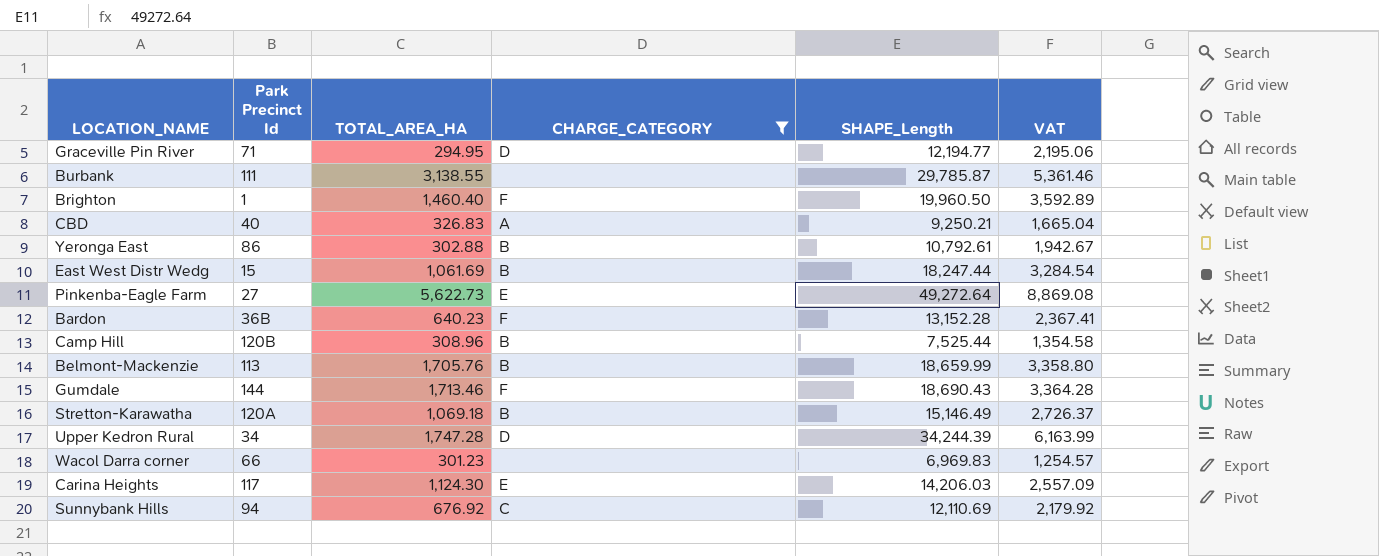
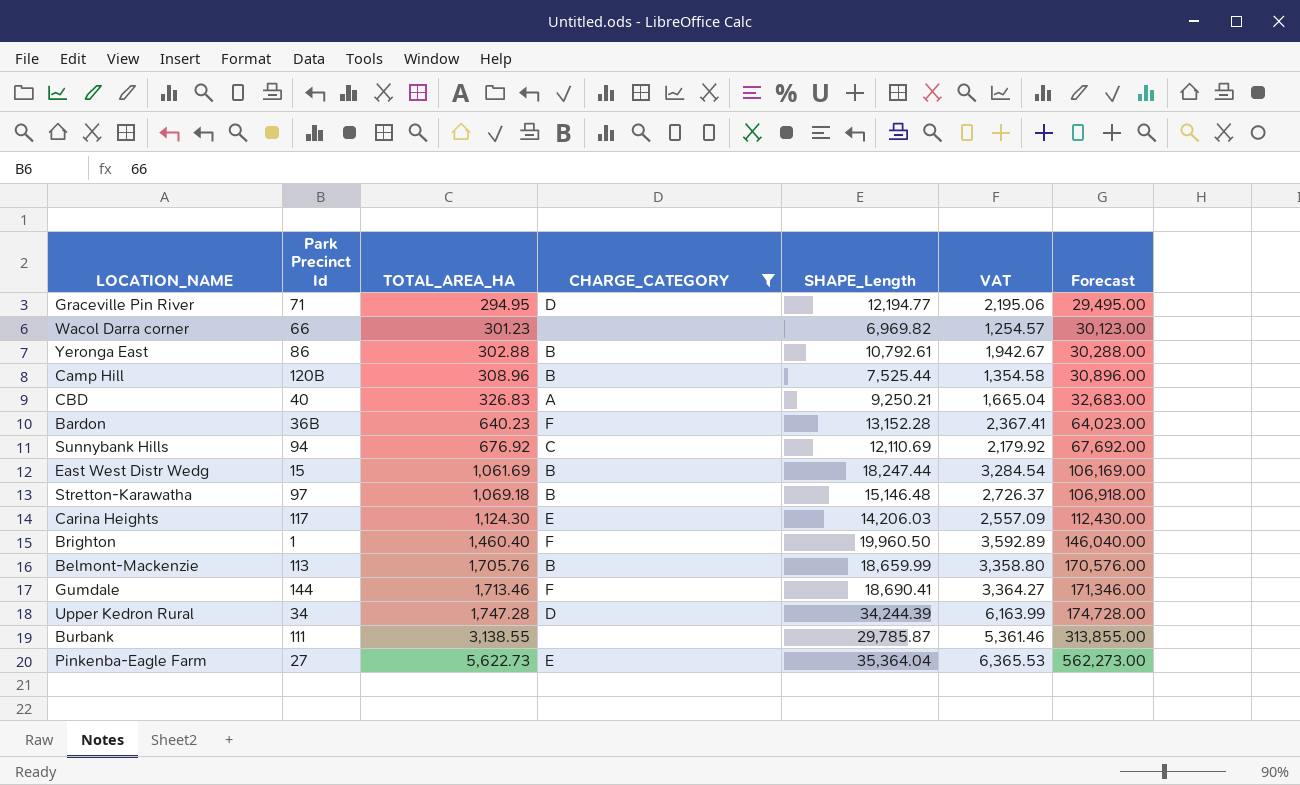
row order: none -> TOTAL_AREA_HA ascending
column Forecast | formula: none -> [TOTAL_AREA_HA] * 100
Wacol Darra corner | SHAPE_Length: 6,969.83 -> 6,969.82
Stretton-Karawatha | Park Precinct Id: 120A -> 97
Stretton-Karawatha | SHAPE_Length: 15,146.49 -> 15,146.48
Gumdale | SHAPE_Length: 18,690.43 -> 18,690.41
Gumdale | VAT: 3,364.28 -> 3,364.27
Pinkenba-Eagle Farm | SHAPE_Length: 49,272.64 -> 35,364.04
Pinkenba-Eagle Farm | VAT: 8,869.08 -> 6,365.53

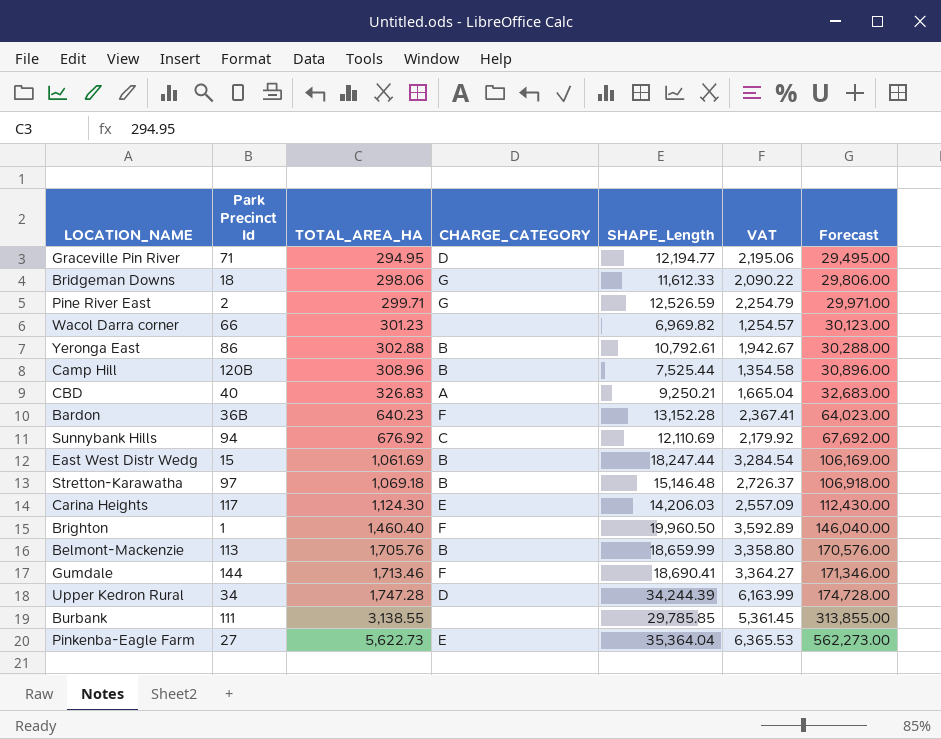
filter: CHARGE_CATEGORY != G -> none
Burbank | SHAPE_Length: 29,785.87 -> 29,785.85
Burbank | VAT: 5,361.46 -> 5,361.45

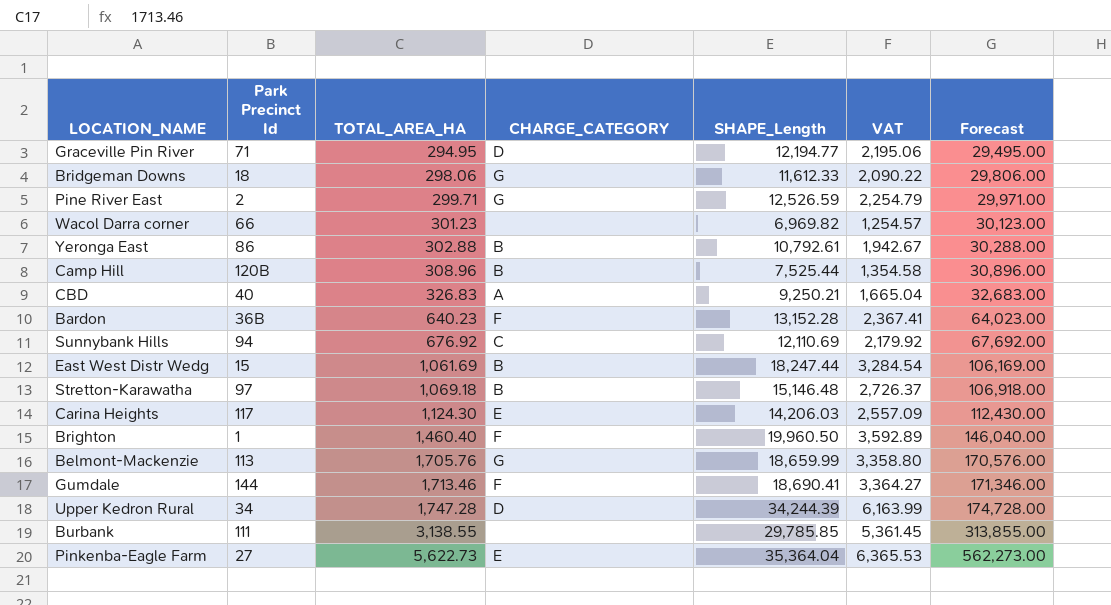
Belmont-Mackenzie | CHARGE_CATEGORY: B -> G

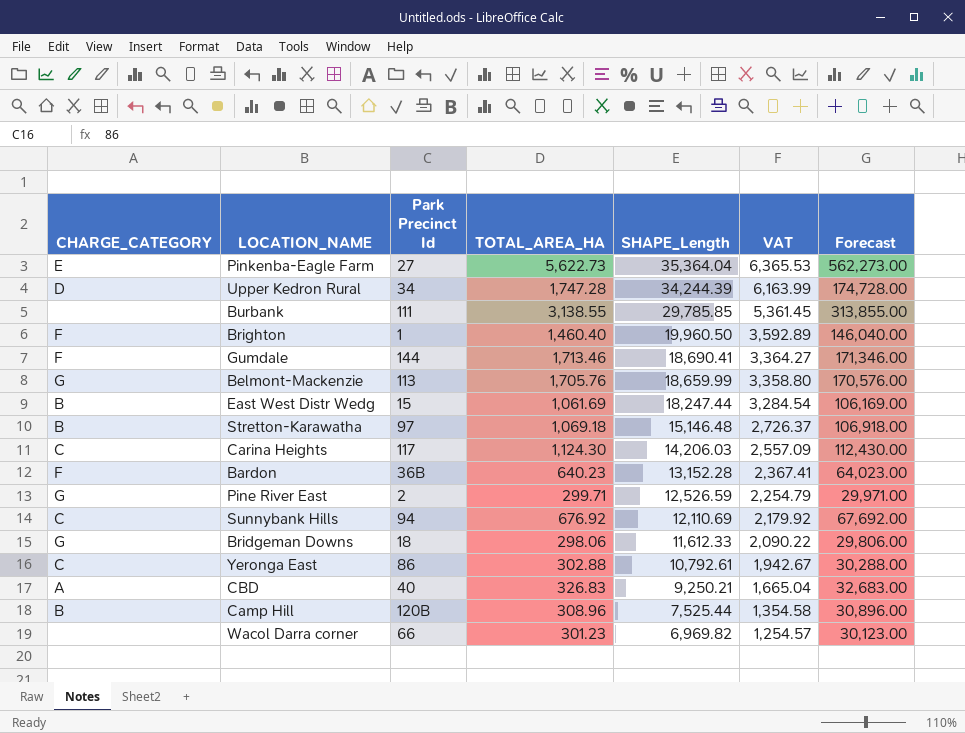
row order: TOTAL_AREA_HA ascending -> SHAPE_Length descending
column CHARGE_CATEGORY | position: 4 -> 1
row Graceville Pin River: 71 | 294.95 | D | 12,194.77 | 2,195.06 | 29,495.00 -> none
Carina Heights | CHARGE_CATEGORY: E -> C
Yeronga East | CHARGE_CATEGORY: B -> C

